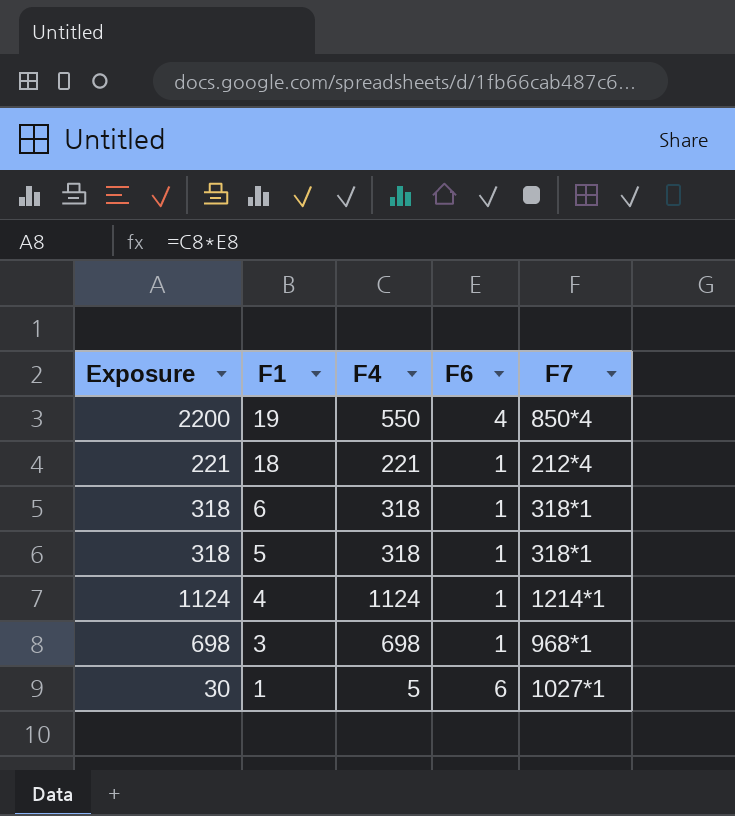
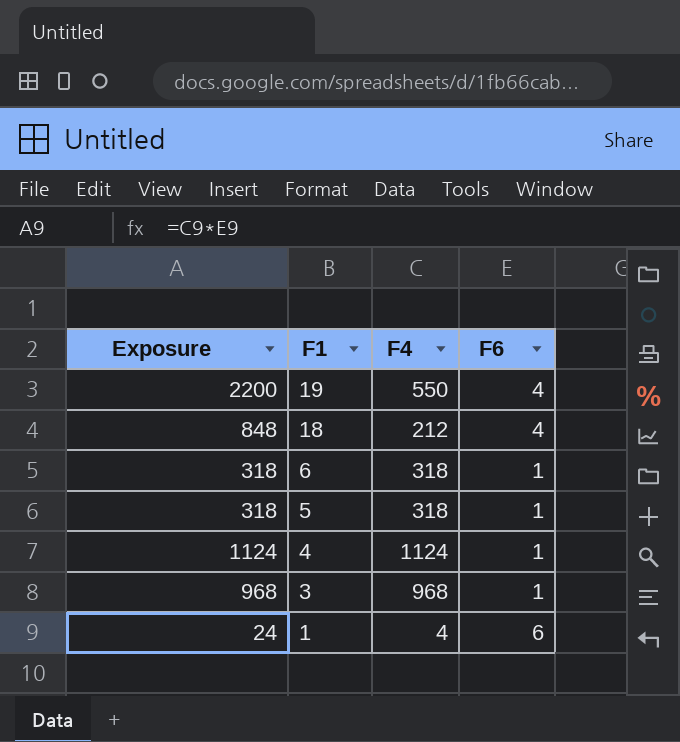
column F7 | position: 5 -> none
18 | Exposure: 221 -> 848
18 | F4: 221 -> 212
18 | F6: 1 -> 4
3 | Exposure: 698 -> 968
3 | F4: 698 -> 968
1 | Exposure: 30 -> 24
1 | F4: 5 -> 4

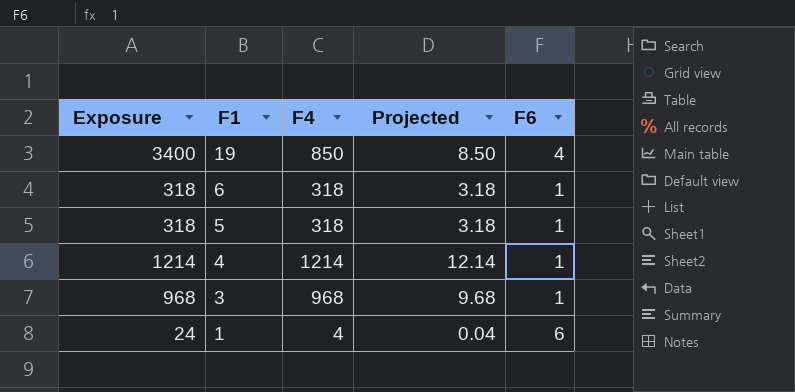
column Projected | formula: none -> [F4] * 0.01
row 18: 848 | 212 | 4 -> none
19 | Exposure: 2200 -> 3400
19 | F4: 550 -> 850
4 | Exposure: 1124 -> 1214
4 | F4: 1124 -> 1214

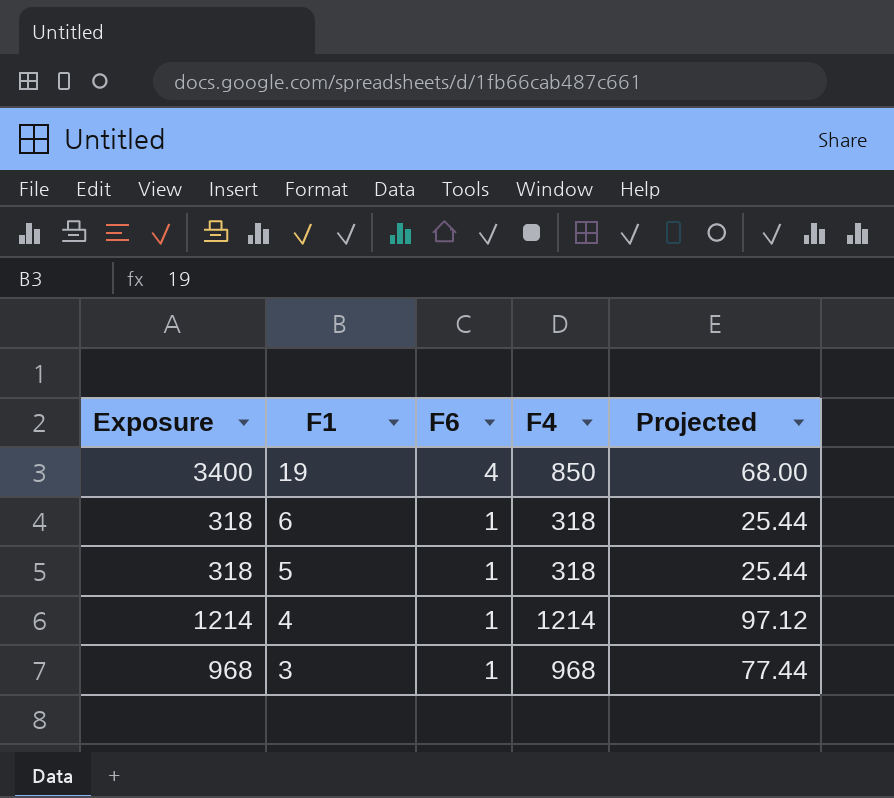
column F6 | position: 5 -> 3
column Projected | formula: [F4] * 0.01 -> [F4] * 0.08
row 1: 24 | 4 | 0.04 | 6 -> none

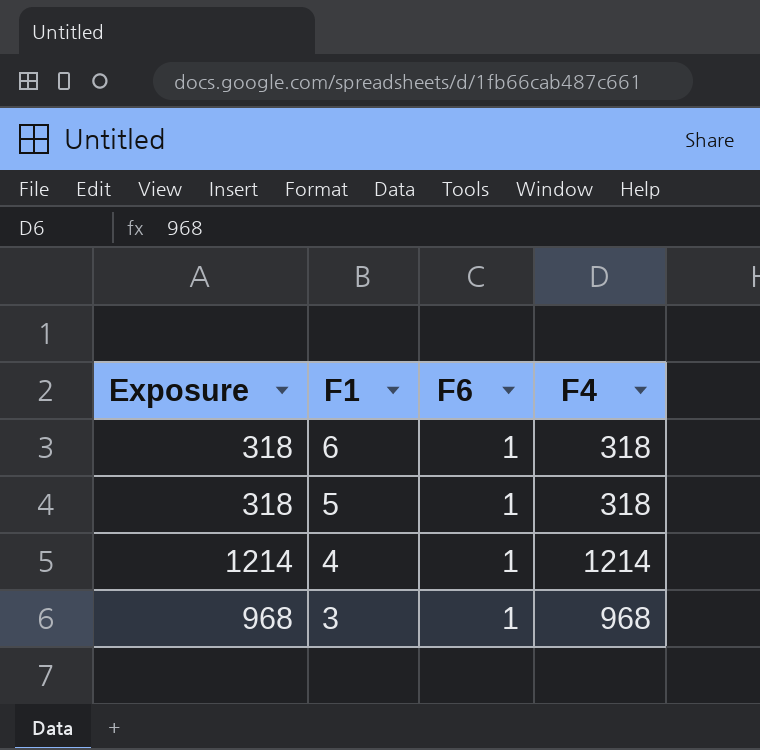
column Projected | formula: [F4] * 0.08 -> none
row 19: 3400 | 4 | 850 | 68.00 -> none

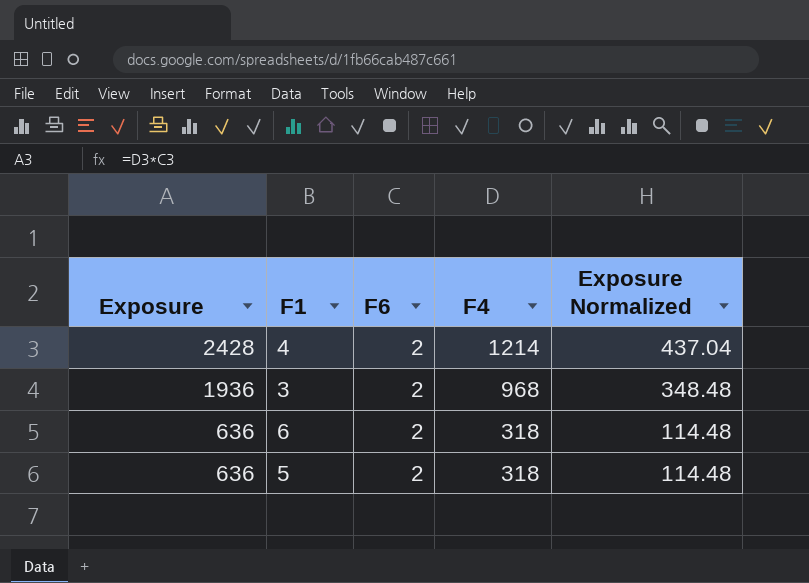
row order: F1 descending -> Exposure descending
column Exposure Normalized | formula: none -> [Exposure] * 0.18
4 | Exposure: 1214 -> 2428
4 | F6: 1 -> 2
3 | Exposure: 968 -> 1936
3 | F6: 1 -> 2
6 | Exposure: 318 -> 636
6 | F6: 1 -> 2
5 | Exposure: 318 -> 636
5 | F6: 1 -> 2

